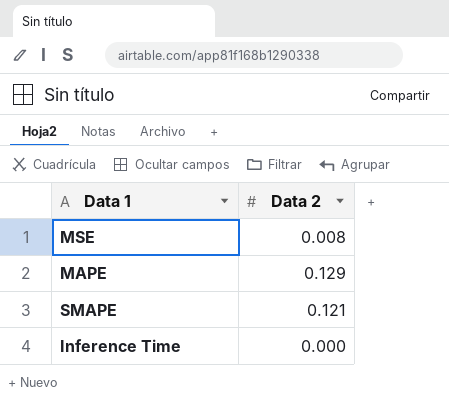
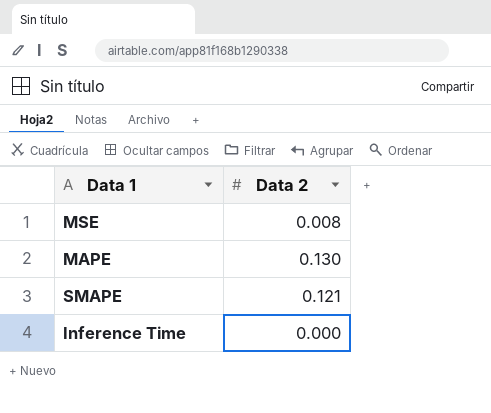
MAPE | Data 2: 0.129 -> 0.130

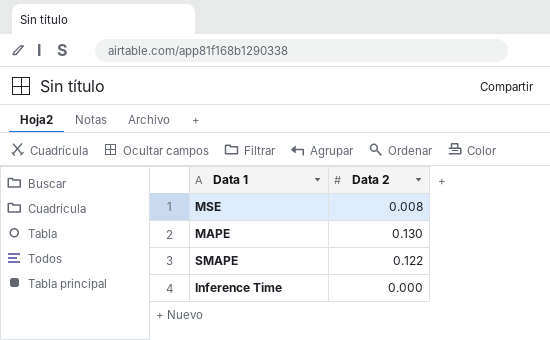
SMAPE | Data 2: 0.121 -> 0.122

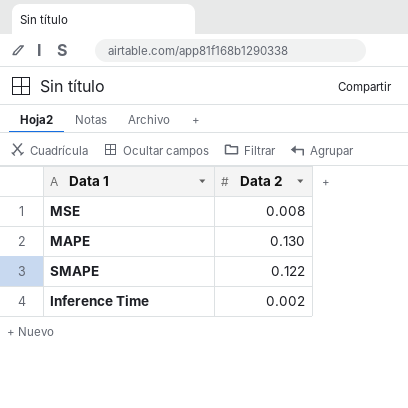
Inference Time | Data 2: 0.000 -> 0.002

